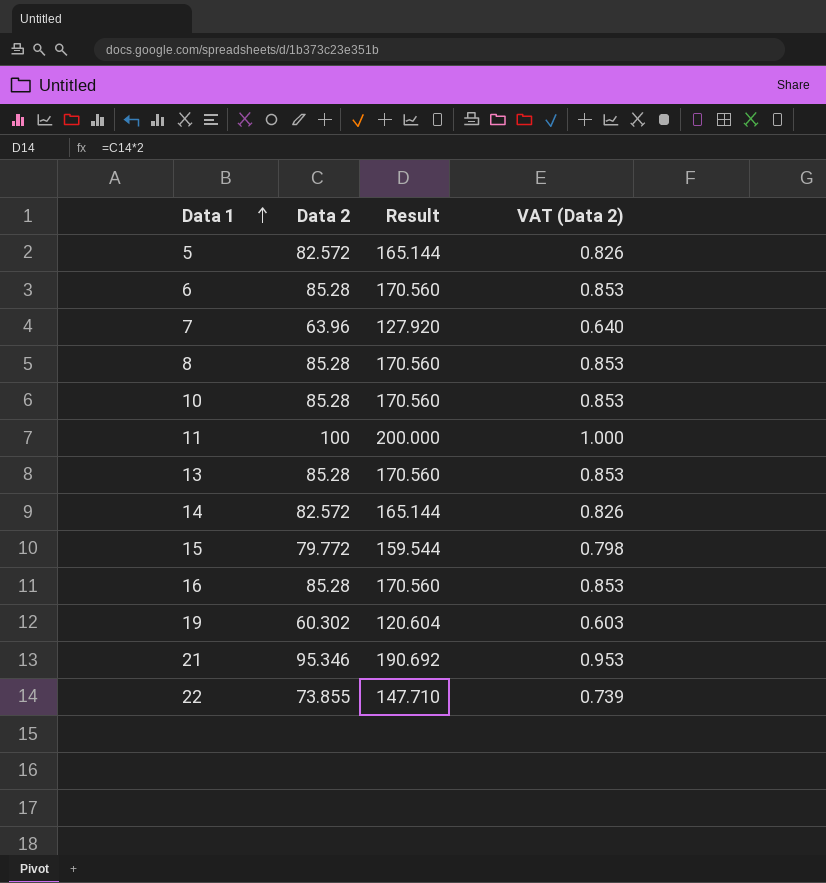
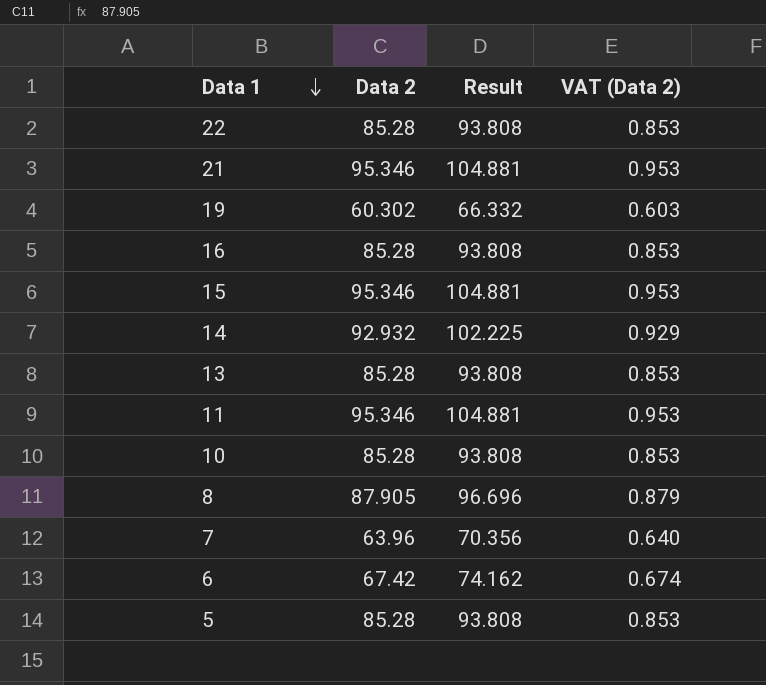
row order: Data 1 ascending -> Data 1 descending
column Result | formula: [Data 2] * 2 -> [Data 2] * 1.1
22 | Data 2: 73.855 -> 85.28
22 | VAT (Data 2): 0.739 -> 0.853
15 | Data 2: 79.772 -> 95.346
15 | VAT (Data 2): 0.798 -> 0.953
14 | Data 2: 82.572 -> 92.932
14 | VAT (Data 2): 0.826 -> 0.929
11 | Data 2: 100 -> 95.346
11 | VAT (Data 2): 1.000 -> 0.953
8 | Data 2: 85.28 -> 87.905
8 | VAT (Data 2): 0.853 -> 0.879
6 | Data 2: 85.28 -> 67.42
6 | VAT (Data 2): 0.853 -> 0.674
5 | Data 2: 82.572 -> 85.28
5 | VAT (Data 2): 0.826 -> 0.853

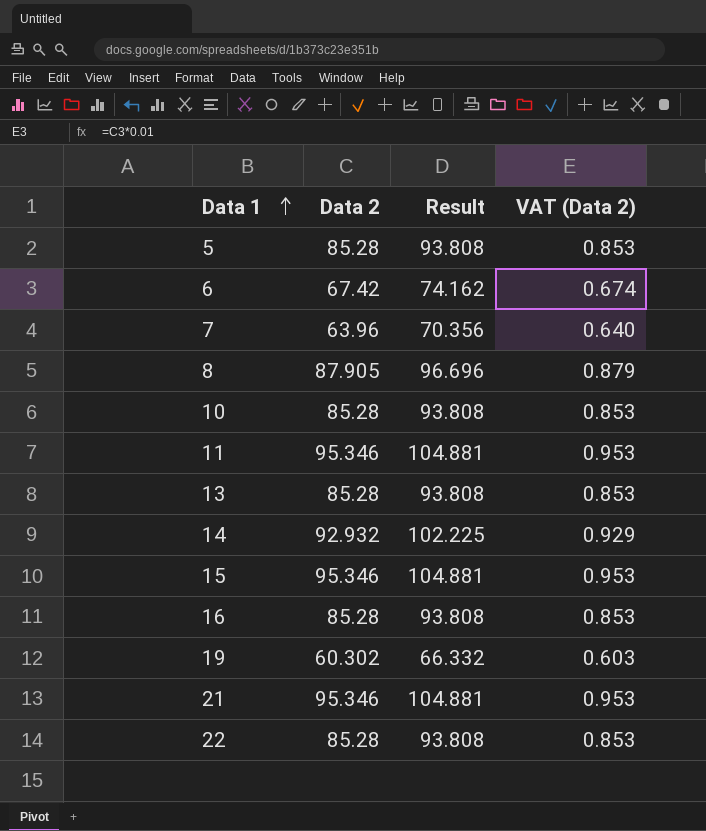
row order: Data 1 descending -> Data 1 ascending

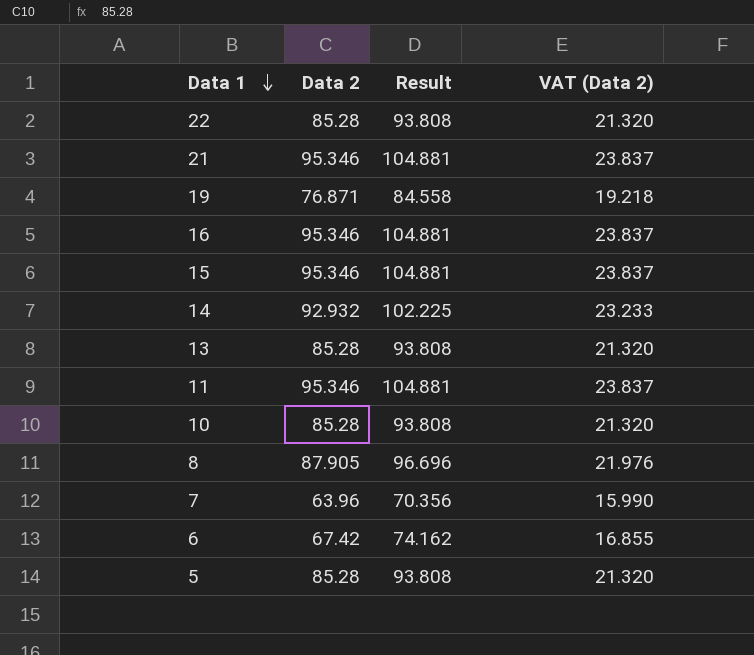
row order: Data 1 ascending -> Data 1 descending
column VAT (Data 2) | formula: [Data 2] * 0.01 -> [Data 2] * 0.25
19 | Data 2: 60.302 -> 76.871
19 | Result: 66.332 -> 84.558
16 | Data 2: 85.28 -> 95.346
16 | Result: 93.808 -> 104.881

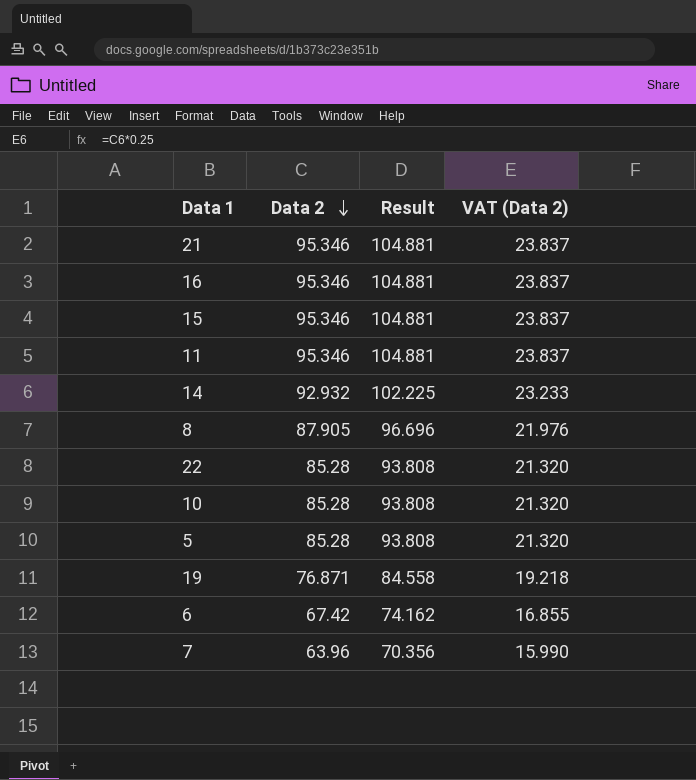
row order: Data 1 descending -> Data 2 descending
row 13: 85.28 | 93.808 | 21.320 -> none

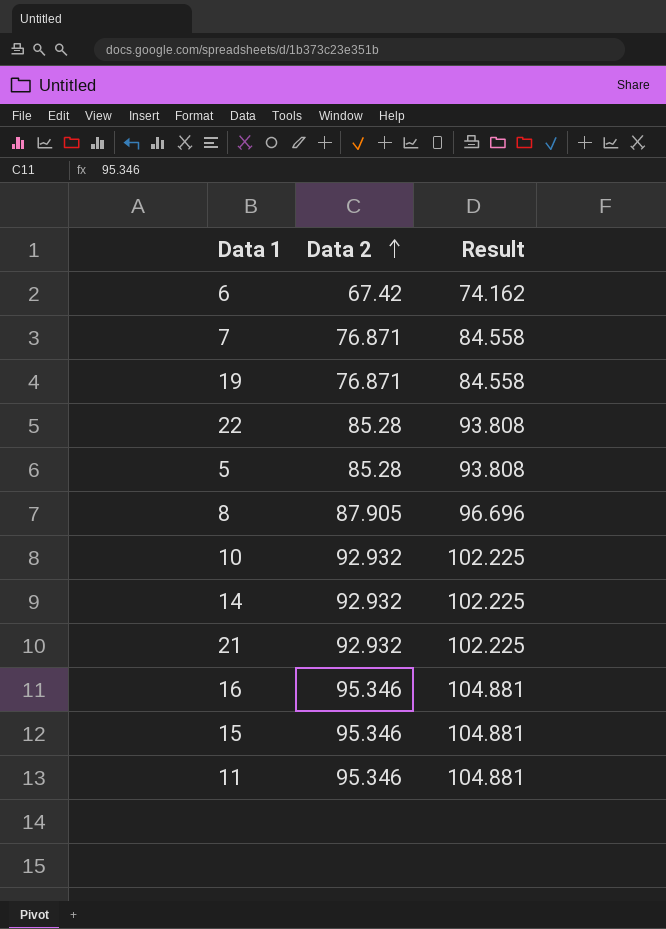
row order: Data 2 descending -> Data 2 ascending
column VAT (Data 2) | formula: [Data 2] * 0.25 -> none
7 | Data 2: 63.96 -> 76.871
7 | Result: 70.356 -> 84.558
10 | Data 2: 85.28 -> 92.932
10 | Result: 93.808 -> 102.225
21 | Data 2: 95.346 -> 92.932
21 | Result: 104.881 -> 102.225

